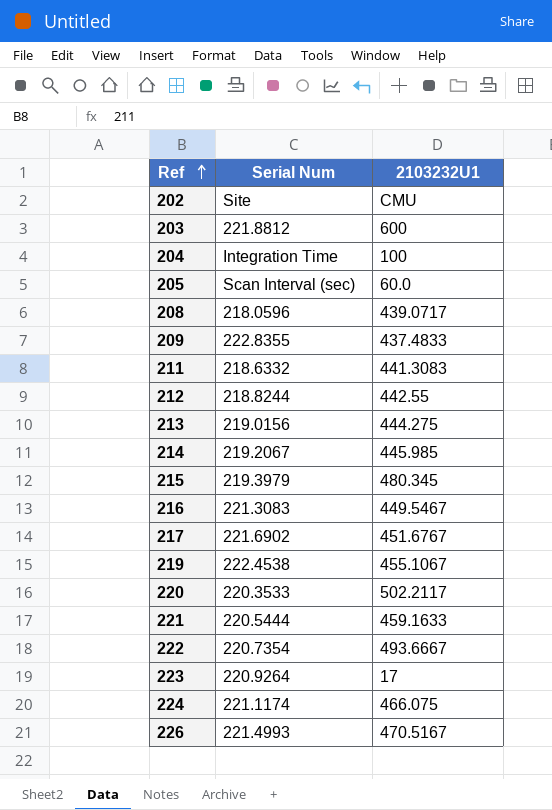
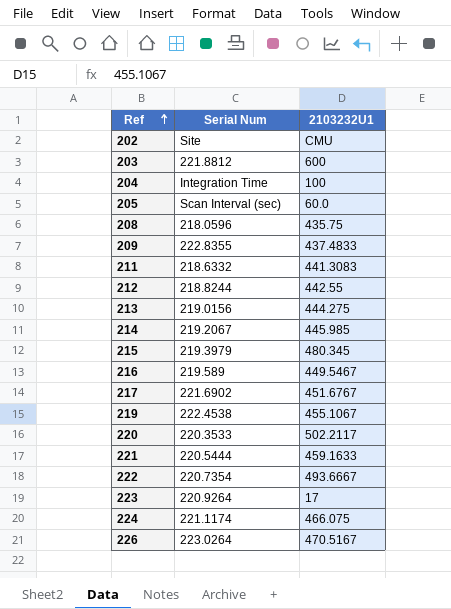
208 | 2103232U1: 439.0717 -> 435.75
216 | Serial Num: 221.3083 -> 219.589
226 | Serial Num: 221.4993 -> 223.0264

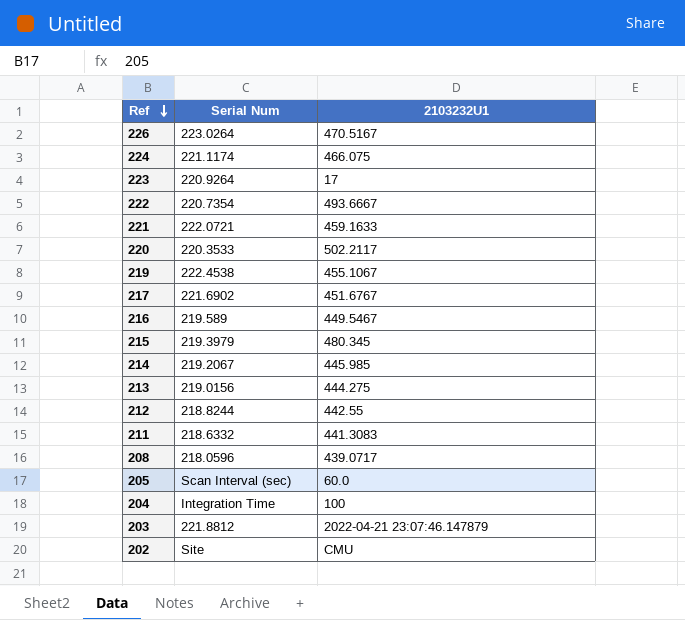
row order: Ref ascending -> Ref descending
row 209: 222.8355 | 437.4833 -> none
221 | Serial Num: 220.5444 -> 222.0721
208 | 2103232U1: 435.75 -> 439.0717
203 | 2103232U1: 600 -> 2022-04-21 23:07:46.147879

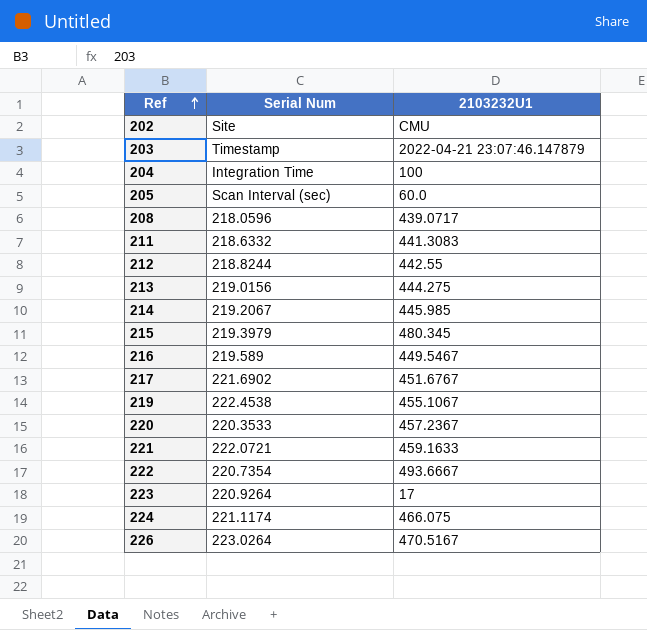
row order: Ref descending -> Ref ascending
203 | Serial Num: 221.8812 -> Timestamp
220 | 2103232U1: 502.2117 -> 457.2367

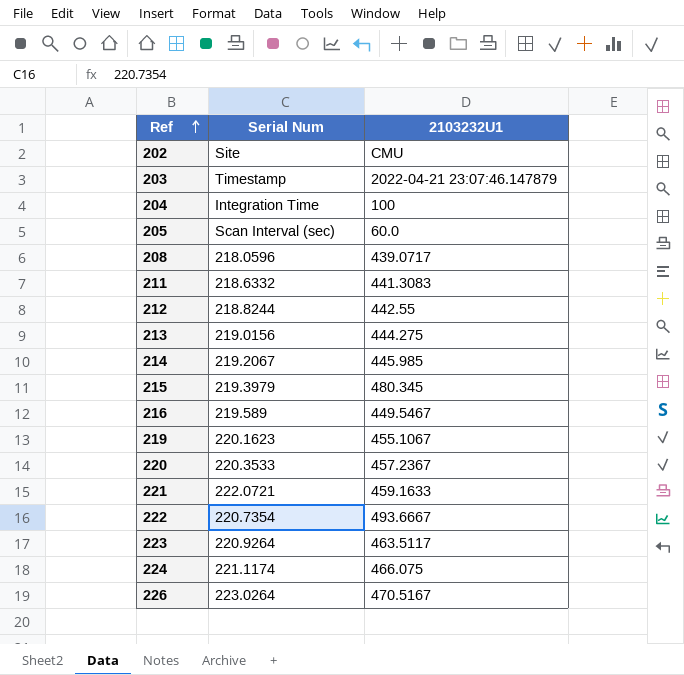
row 217: 221.6902 | 451.6767 -> none
219 | Serial Num: 222.4538 -> 220.1623
223 | 2103232U1: 17 -> 463.5117

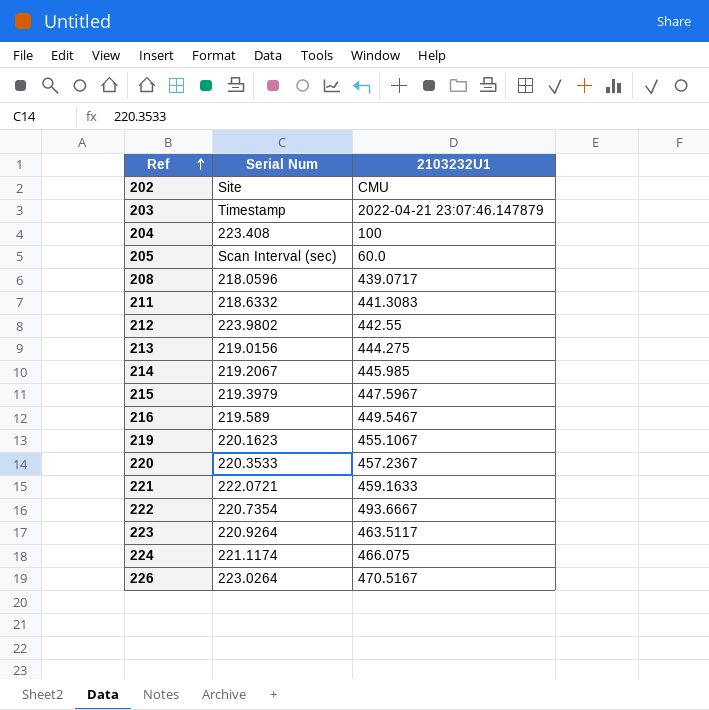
204 | Serial Num: Integration Time -> 223.408
212 | Serial Num: 218.8244 -> 223.9802
215 | 2103232U1: 480.345 -> 447.5967

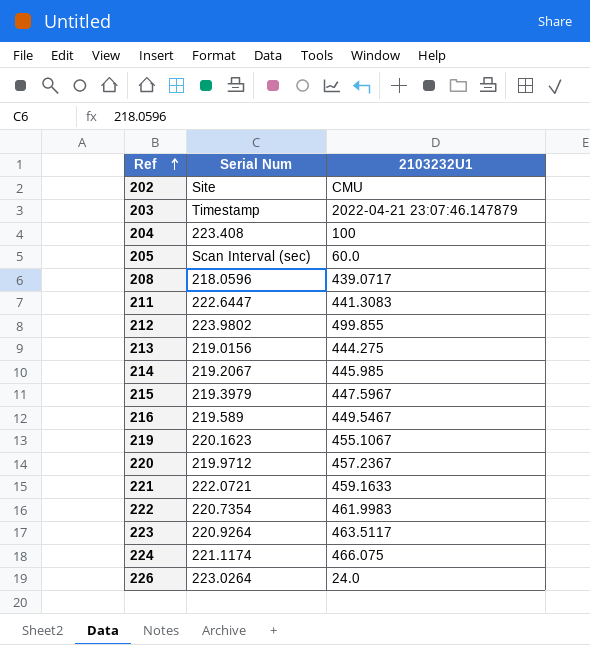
211 | Serial Num: 218.6332 -> 222.6447
212 | 2103232U1: 442.55 -> 499.855
220 | Serial Num: 220.3533 -> 219.9712
222 | 2103232U1: 493.6667 -> 461.9983
226 | 2103232U1: 470.5167 -> 24.0

